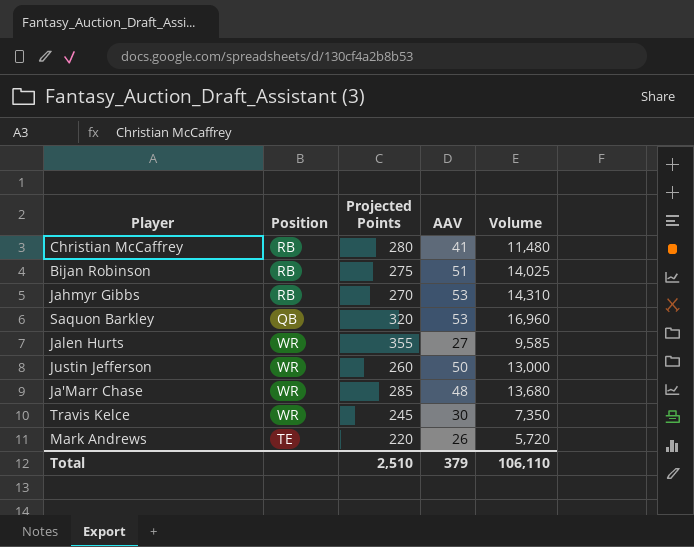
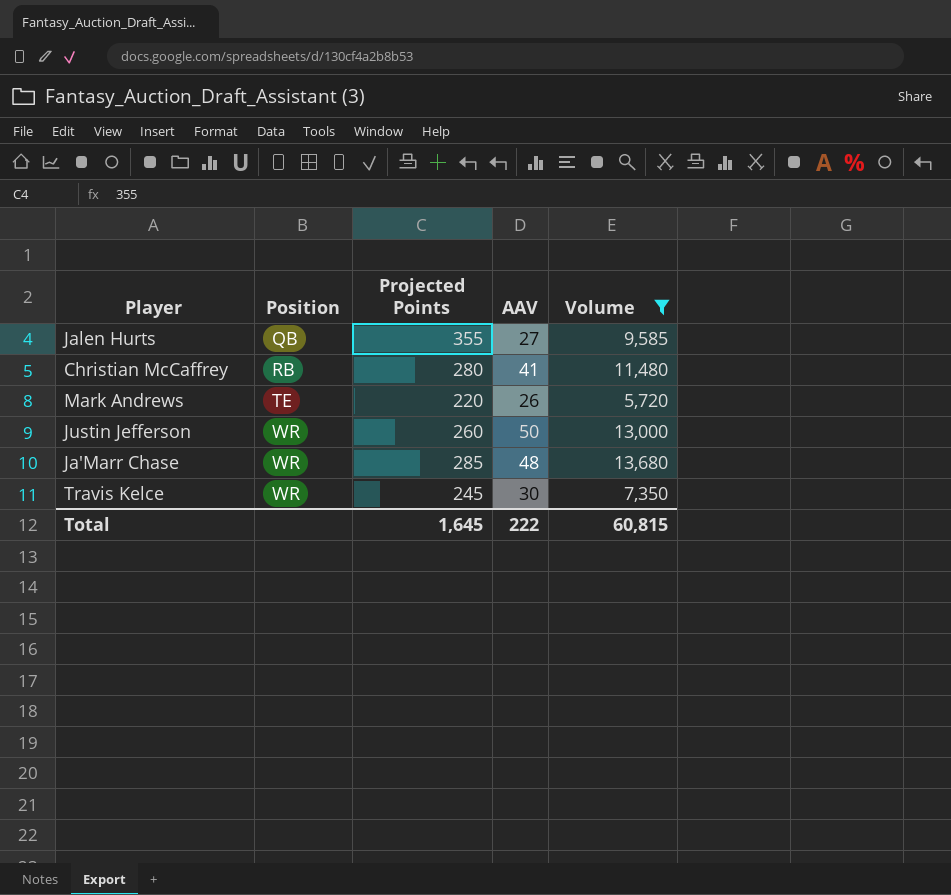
filter: none -> Volume <= 13,680
row order: none -> Position ascending
Jalen Hurts | Position: WR -> QB
Total | Projected Points: 2,510 -> 1,645
Total | AAV: 379 -> 222
Total | Volume: 106,110 -> 60,815

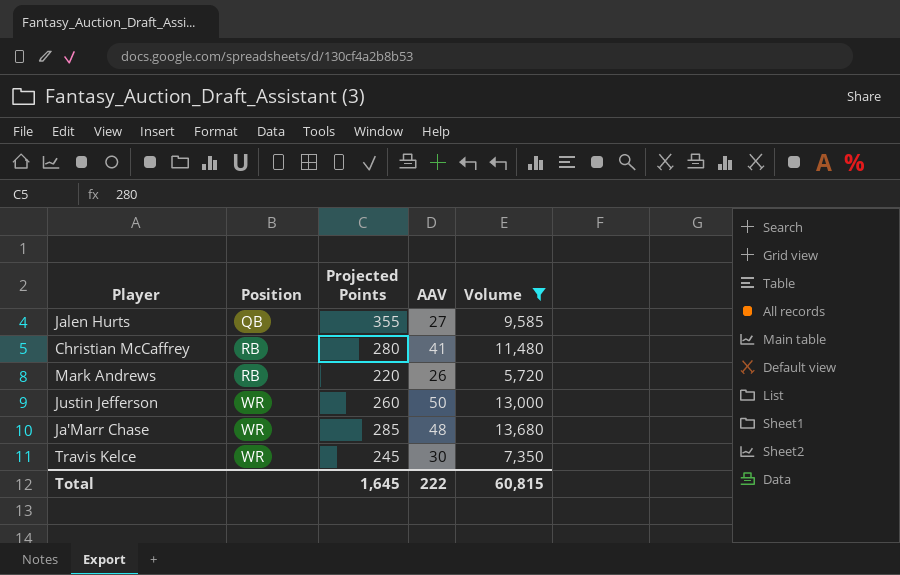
Mark Andrews | Position: TE -> RB

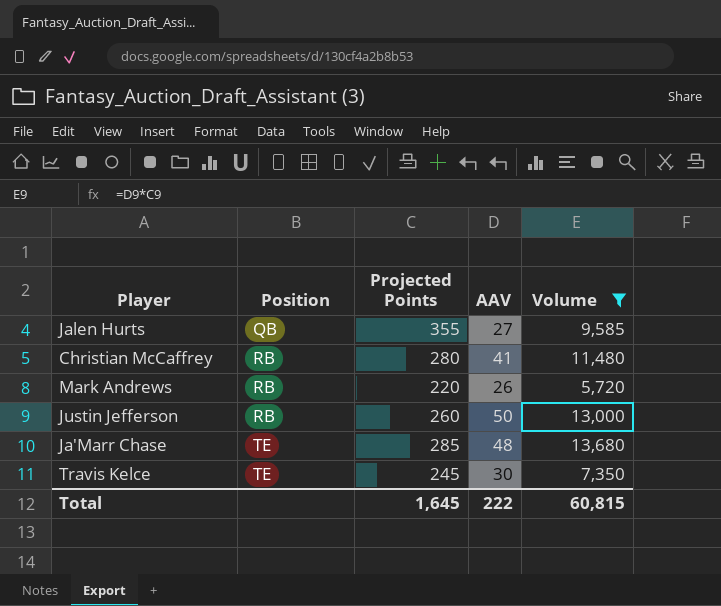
Justin Jefferson | Position: WR -> RB
Ja'Marr Chase | Position: WR -> TE
Travis Kelce | Position: WR -> TE

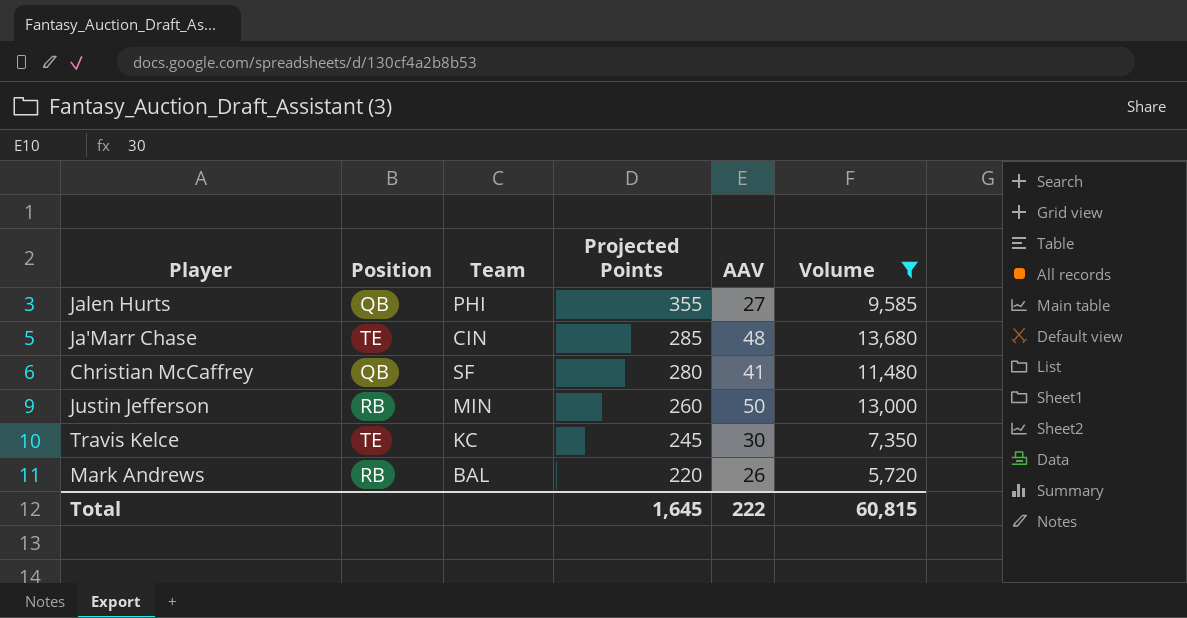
row order: Position ascending -> Projected Points descending
column Team | position: none -> 3
Christian McCaffrey | Position: RB -> QB

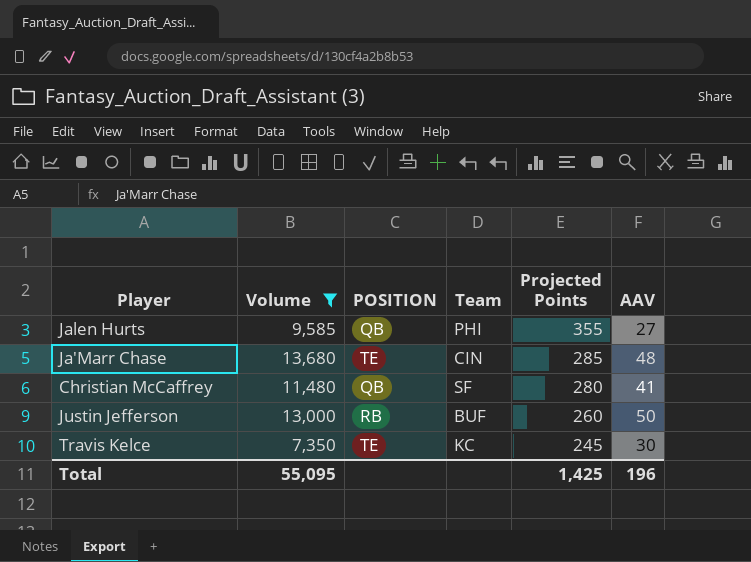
column Volume | position: 6 -> 2
column name: Position -> POSITION
row Mark Andrews: RB | BAL | 220 | 26 | 5,720 -> none
Justin Jefferson | Team: MIN -> BUF
Total | Volume: 60,815 -> 55,095
Total | Projected Points: 1,645 -> 1,425
Total | AAV: 222 -> 196

